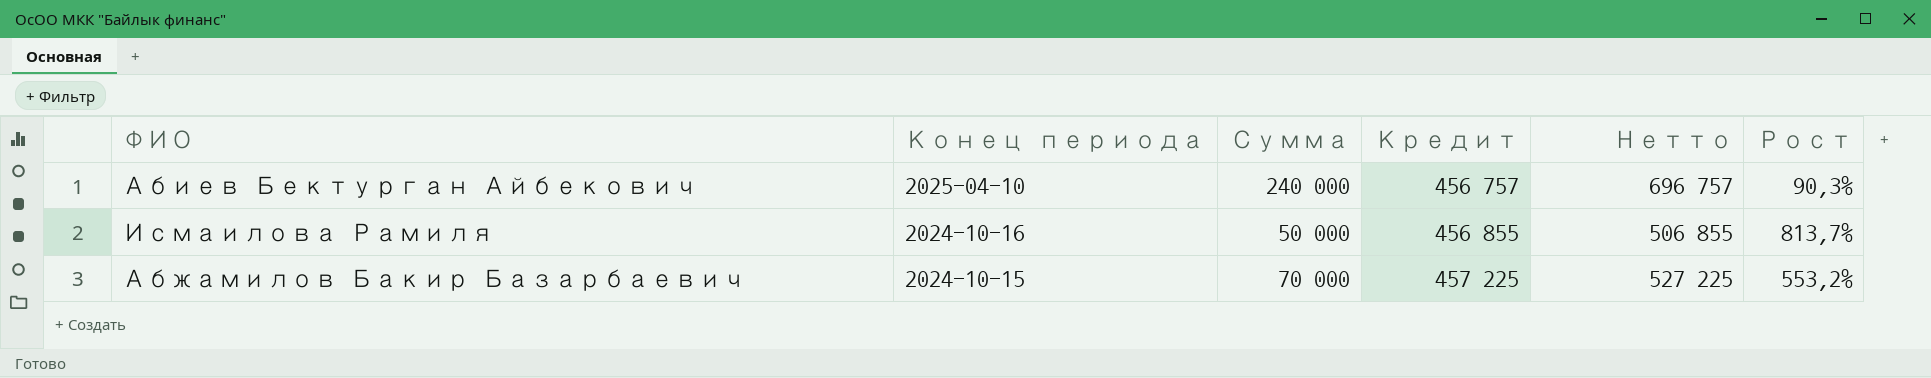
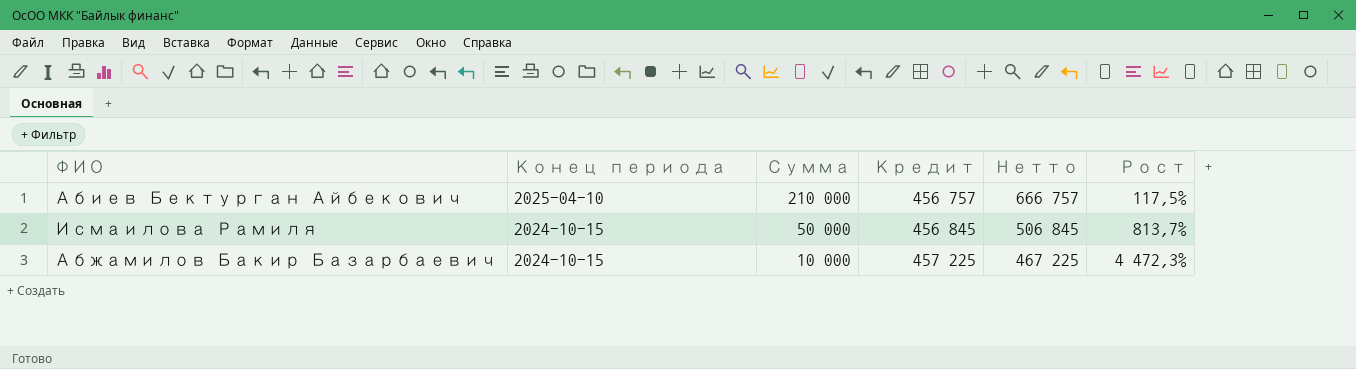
Абиев Бектурган Айбекович | Сумма: 240 000 -> 210 000
Абиев Бектурган Айбекович | Нетто: 696 757 -> 666 757
Абиев Бектурган Айбекович | Рост: 90,3% -> 117,5%
Исмаилова Рамиля | Конец периода: 2024-10-16 -> 2024-10-15
Исмаилова Рамиля | Кредит: 456 855 -> 456 845
Исмаилова Рамиля | Нетто: 506 855 -> 506 845
Абжамилов Бакир Базарбаевич | Сумма: 70 000 -> 10 000
Абжамилов Бакир Базарбаевич | Нетто: 527 225 -> 467 225
Абжамилов Бакир Базарбаевич | Рост: 553,2% -> 4 472,3%

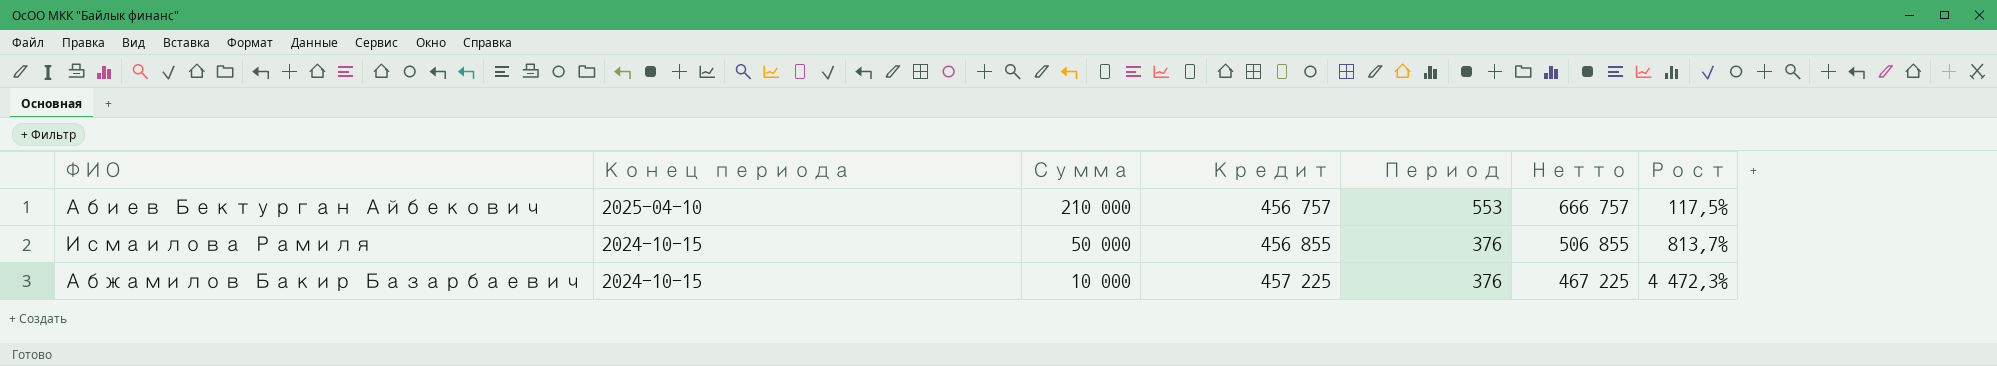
column Период | position: none -> 5
Исмаилова Рамиля | Кредит: 456 845 -> 456 855
Исмаилова Рамиля | Нетто: 506 845 -> 506 855

